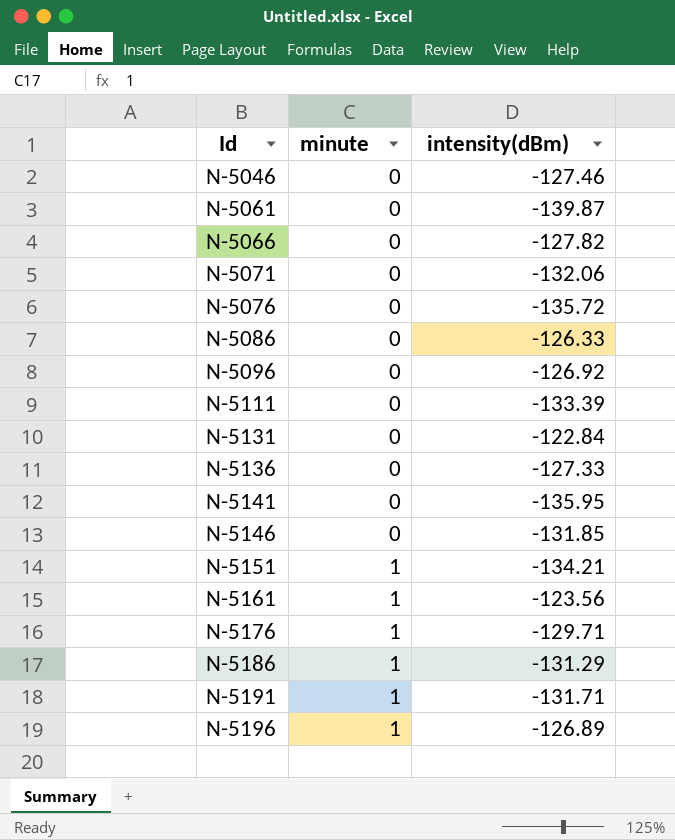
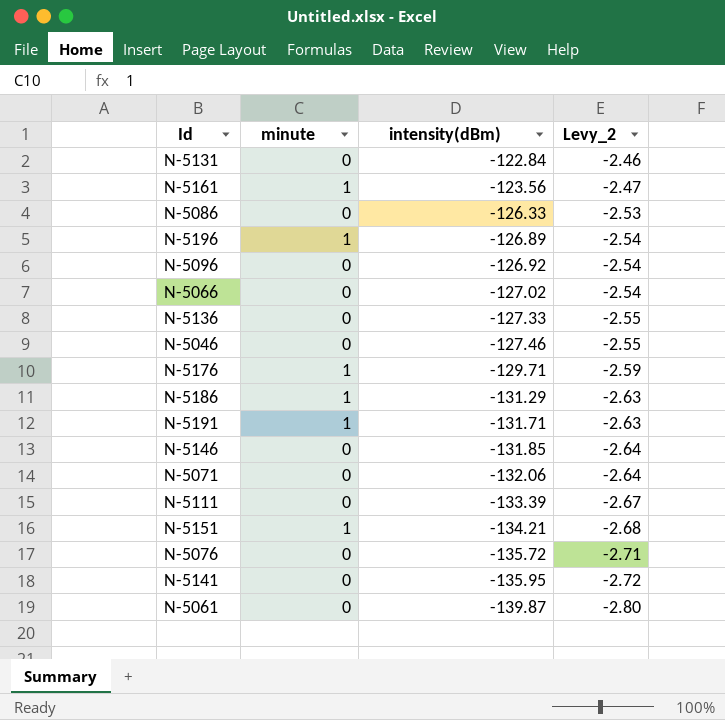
row order: Id ascending -> intensity(dBm) descending
column Levy_2 | formula: none -> [intensity(dBm)] * 0.02
N-5066 | intensity(dBm): -127.82 -> -127.02

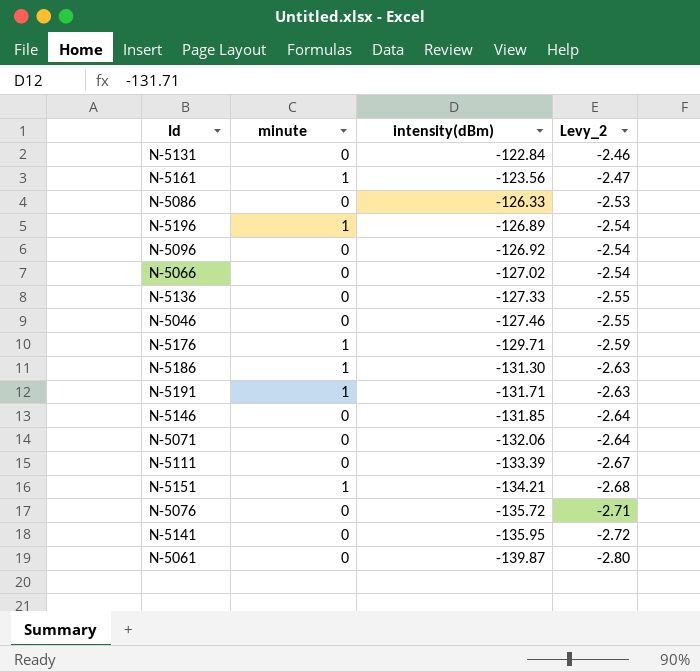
N-5186 | intensity(dBm): -131.29 -> -131.30

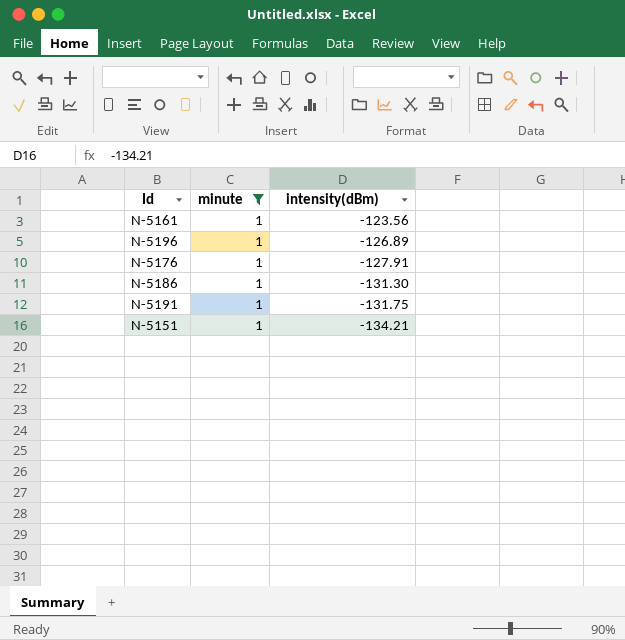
filter: none -> minute = 1
column Levy_2 | formula: [intensity(dBm)] * 0.02 -> none
N-5176 | intensity(dBm): -129.71 -> -127.91
N-5191 | intensity(dBm): -131.71 -> -131.75

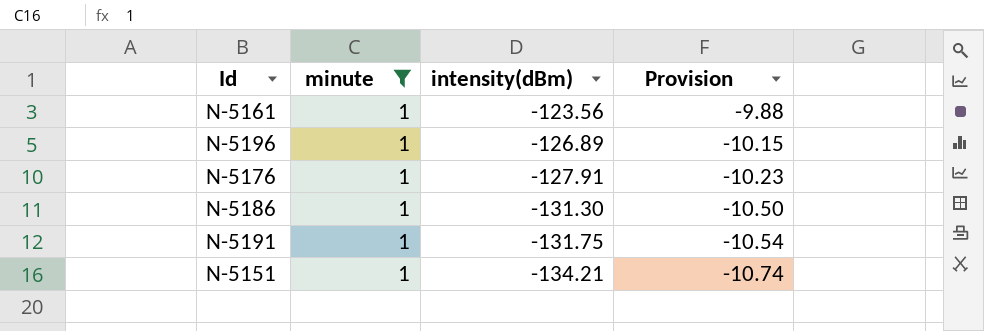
column Provision | formula: none -> [intensity(dBm)] * 0.08

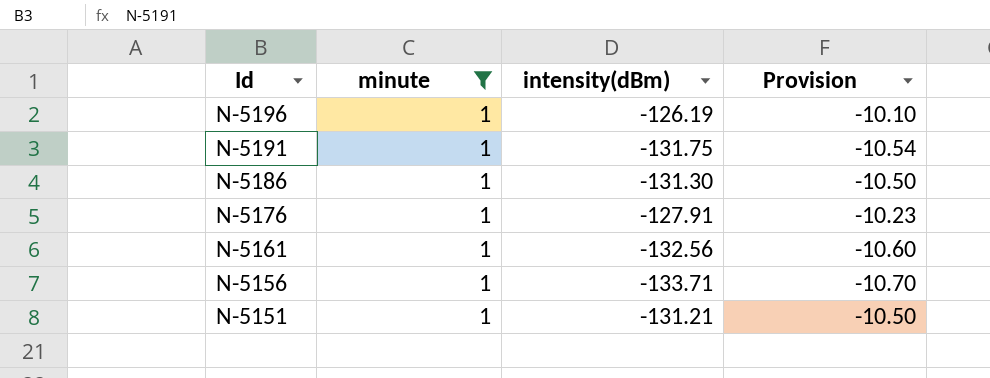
row order: intensity(dBm) descending -> Id descending
N-5196 | intensity(dBm): -126.89 -> -126.19
N-5196 | Provision: -10.15 -> -10.10
N-5161 | intensity(dBm): -123.56 -> -132.56
N-5161 | Provision: -9.88 -> -10.60
row N-5156: none -> 1 | -133.71 | -10.70
N-5151 | intensity(dBm): -134.21 -> -131.21
N-5151 | Provision: -10.74 -> -10.50

